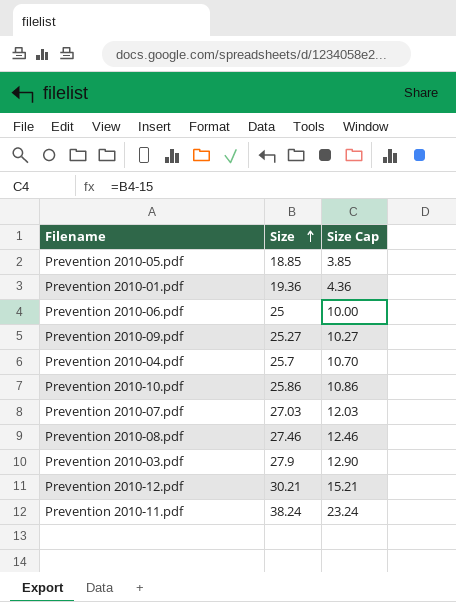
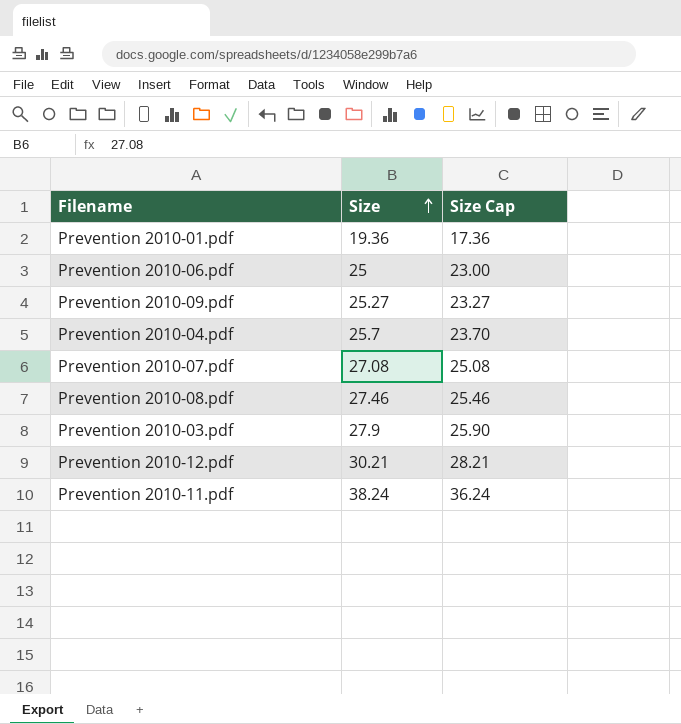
column Size Cap | formula: [Size] - 15 -> [Size] - 2
row Prevention 2010-05.pdf: 18.85 | 3.85 -> none
row Prevention 2010-10.pdf: 25.86 | 10.86 -> none
Prevention 2010-07.pdf | Size: 27.03 -> 27.08

